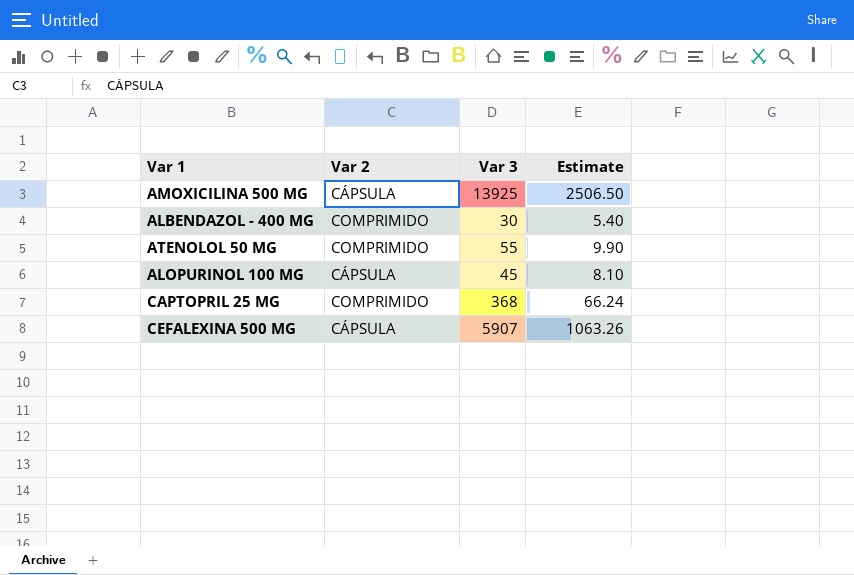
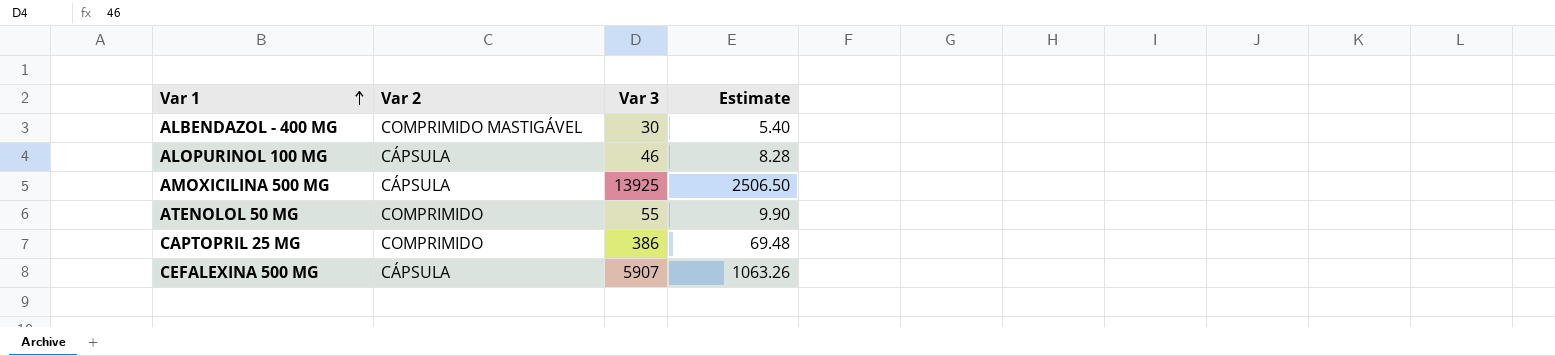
row order: none -> Var 1 ascending
ALBENDAZOL - 400 MG | Var 2: COMPRIMIDO -> COMPRIMIDO MASTIGÁVEL
ALOPURINOL 100 MG | Var 3: 45 -> 46
ALOPURINOL 100 MG | Estimate: 8.10 -> 8.28
CAPTOPRIL 25 MG | Var 3: 368 -> 386
CAPTOPRIL 25 MG | Estimate: 66.24 -> 69.48

